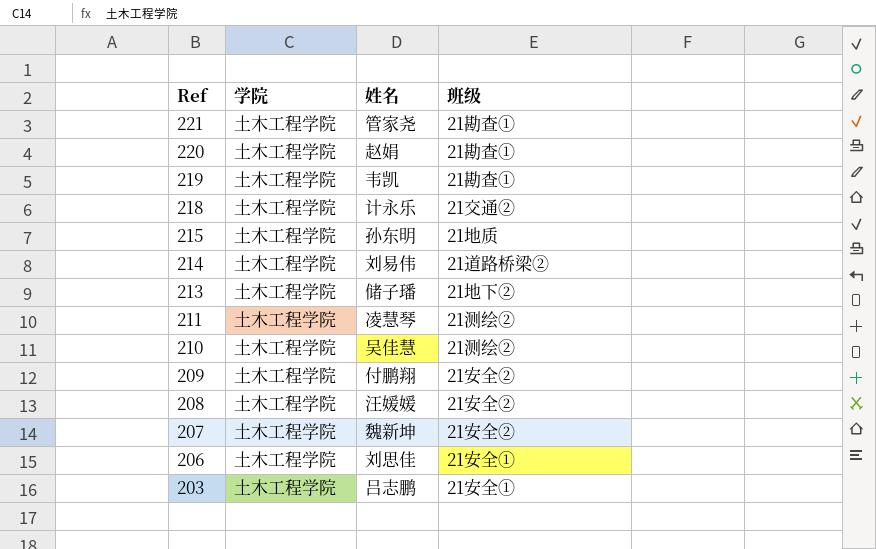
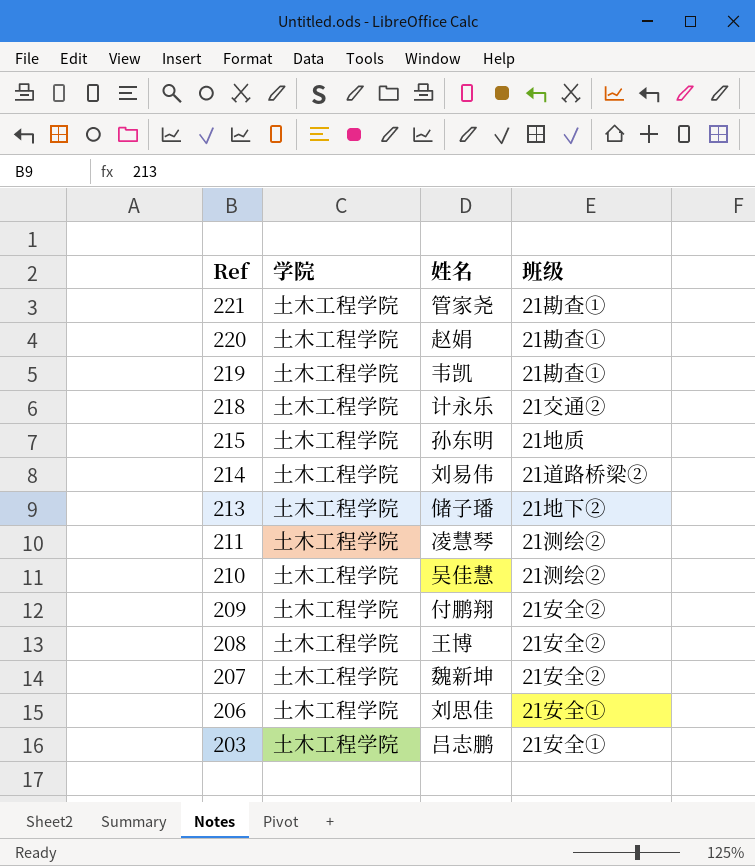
208 | 姓名: 汪媛媛 -> 王博

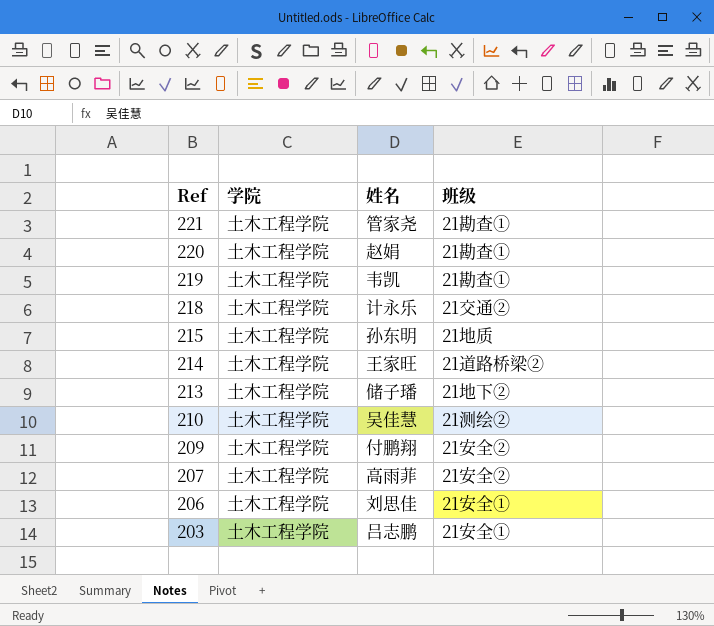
row 211: 土木工程学院 | 凌慧琴 | 21测绘② -> none
row 208: 土木工程学院 | 王博 | 21安全② -> none
214 | 姓名: 刘易伟 -> 王家旺
207 | 姓名: 魏新坤 -> 高雨菲

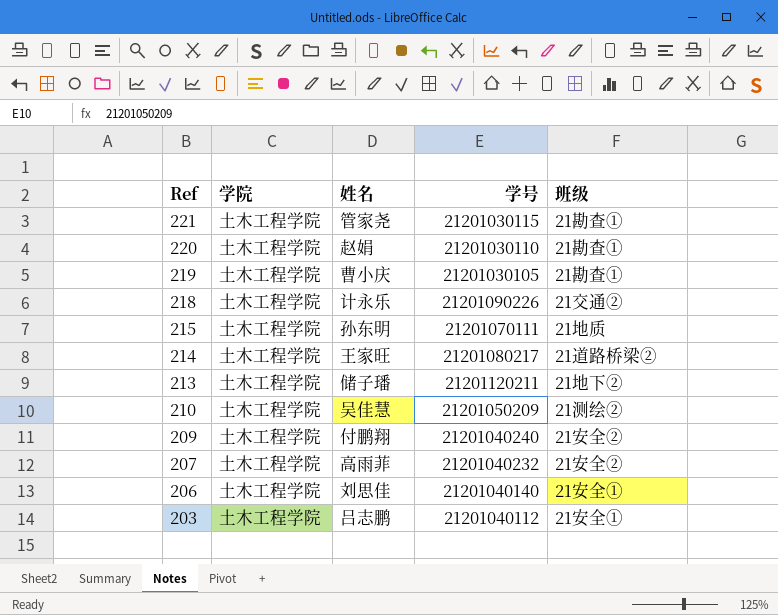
column 学号 | position: none -> 4
219 | 姓名: 韦凯 -> 曹小庆

